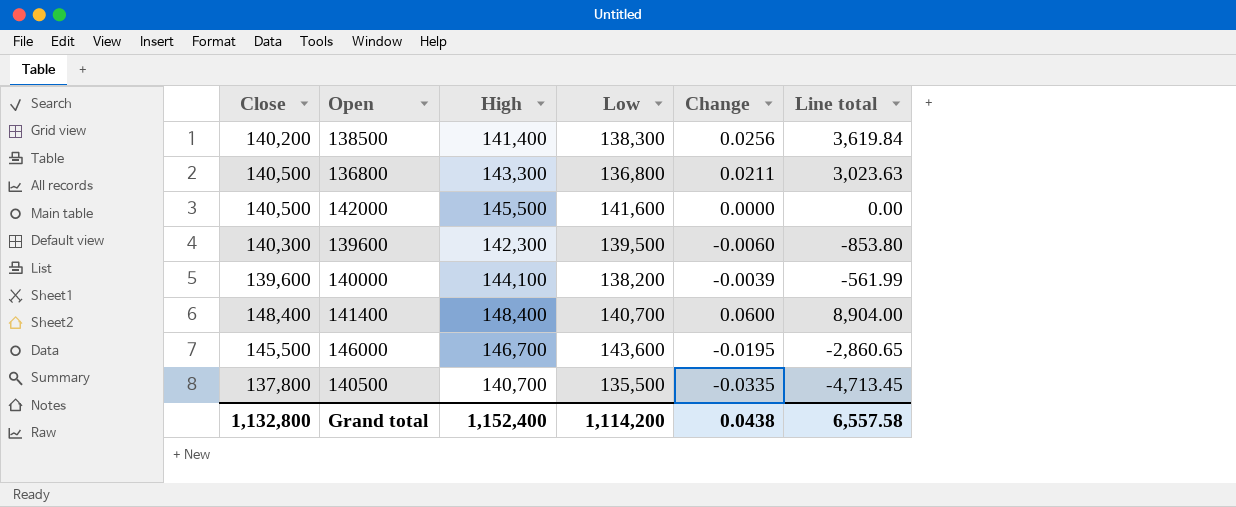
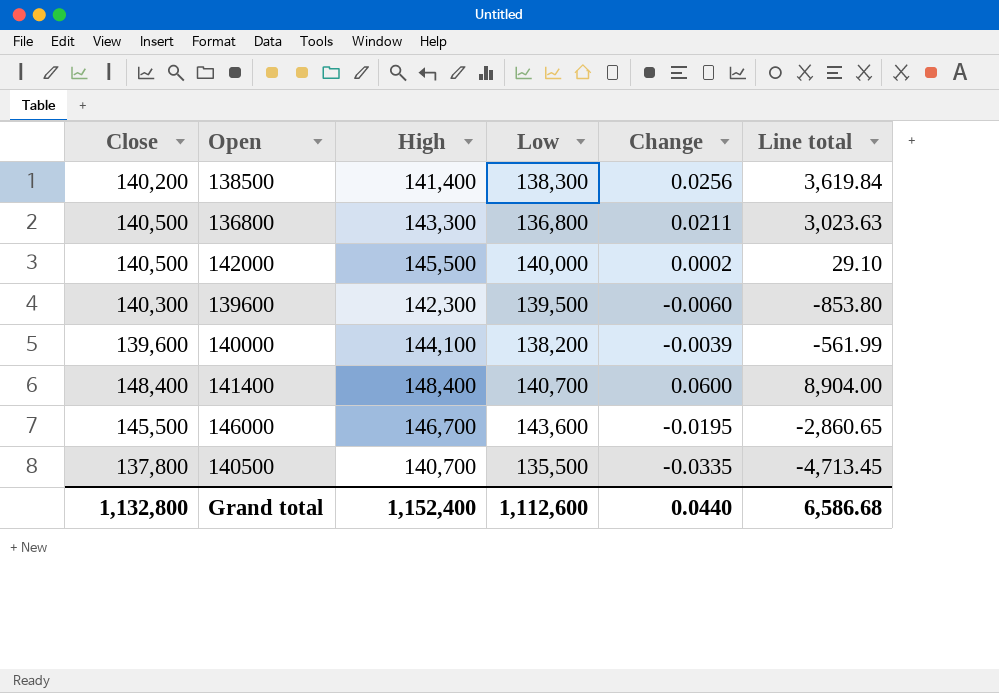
142000 | Low: 141,600 -> 140,000
142000 | Change: 0.0000 -> 0.0002
142000 | Line total: 0.00 -> 29.10
Grand total | Low: 1,114,200 -> 1,112,600
Grand total | Change: 0.0438 -> 0.0440
Grand total | Line total: 6,557.58 -> 6,586.68

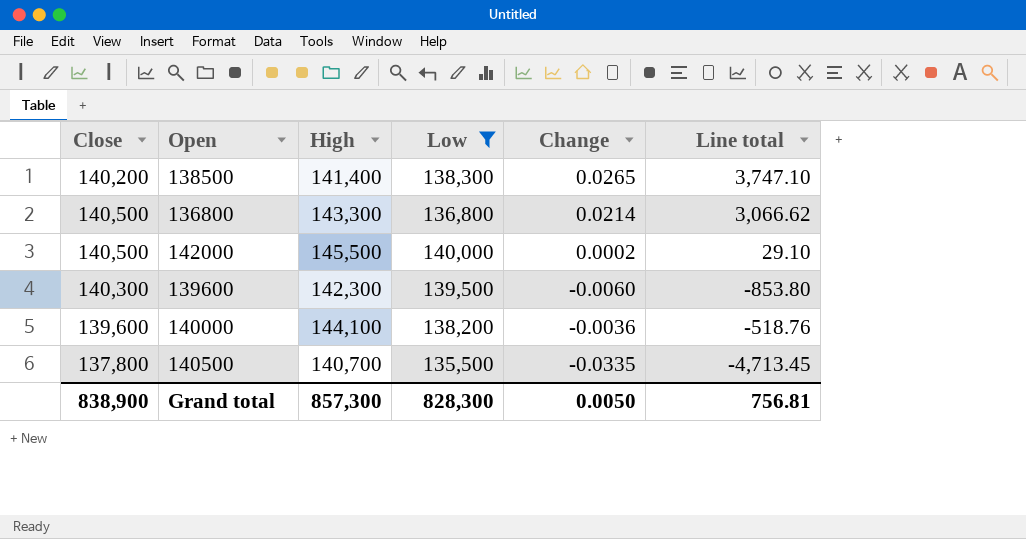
filter: none -> Low <= 140,000
138500 | Change: 0.0256 -> 0.0265
138500 | Line total: 3,619.84 -> 3,747.10
136800 | Change: 0.0211 -> 0.0214
136800 | Line total: 3,023.63 -> 3,066.62
140000 | Change: -0.0039 -> -0.0036
140000 | Line total: -561.99 -> -518.76
Grand total | Close: 1,132,800 -> 838,900
Grand total | High: 1,152,400 -> 857,300
Grand total | Low: 1,112,600 -> 828,300
Grand total | Change: 0.0440 -> 0.0050
Grand total | Line total: 6,586.68 -> 756.81

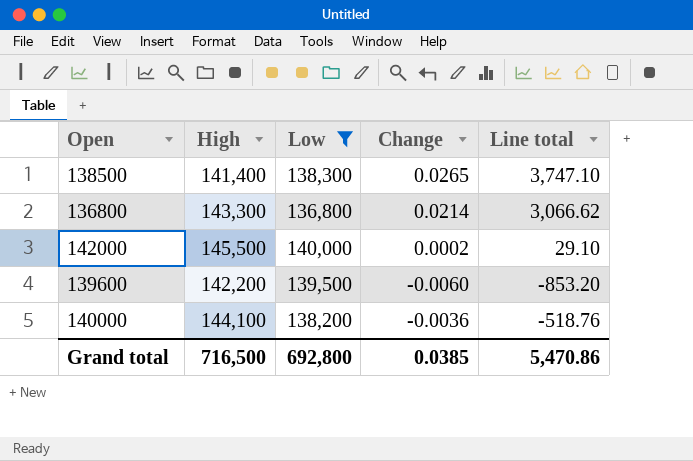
column Close | position: 1 -> none
row 140500: 137,800 | 140,700 | 135,500 | -0.0335 | -4,713.45 -> none
139600 | High: 142,300 -> 142,200
139600 | Line total: -853.80 -> -853.20
Grand total | High: 857,300 -> 716,500
Grand total | Low: 828,300 -> 692,800
Grand total | Change: 0.0050 -> 0.0385
Grand total | Line total: 756.81 -> 5,470.86

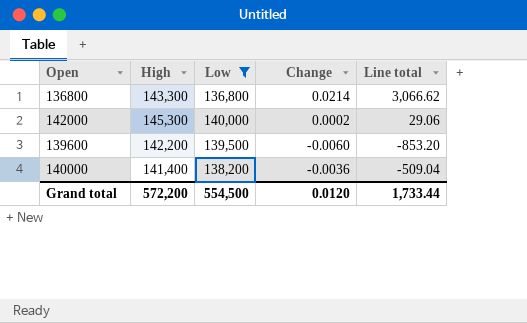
row 138500: 141,400 | 138,300 | 0.0265 | 3,747.10 -> none
142000 | High: 145,500 -> 145,300
142000 | Line total: 29.10 -> 29.06
140000 | High: 144,100 -> 141,400
140000 | Line total: -518.76 -> -509.04
Grand total | High: 716,500 -> 572,200
Grand total | Low: 692,800 -> 554,500
Grand total | Change: 0.0385 -> 0.0120
Grand total | Line total: 5,470.86 -> 1,733.44

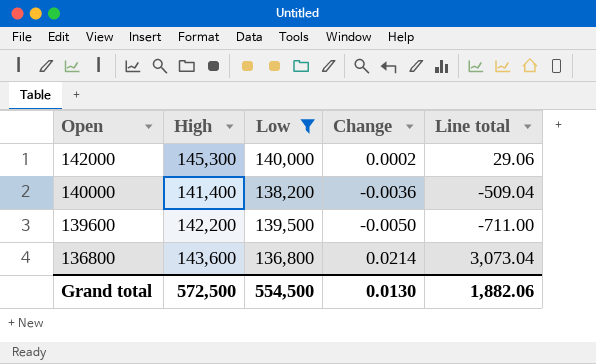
row order: none -> Open descending
139600 | Change: -0.0060 -> -0.0050
139600 | Line total: -853.20 -> -711.00
136800 | High: 143,300 -> 143,600
136800 | Line total: 3,066.62 -> 3,073.04
Grand total | High: 572,200 -> 572,500
Grand total | Change: 0.0120 -> 0.0130
Grand total | Line total: 1,733.44 -> 1,882.06

